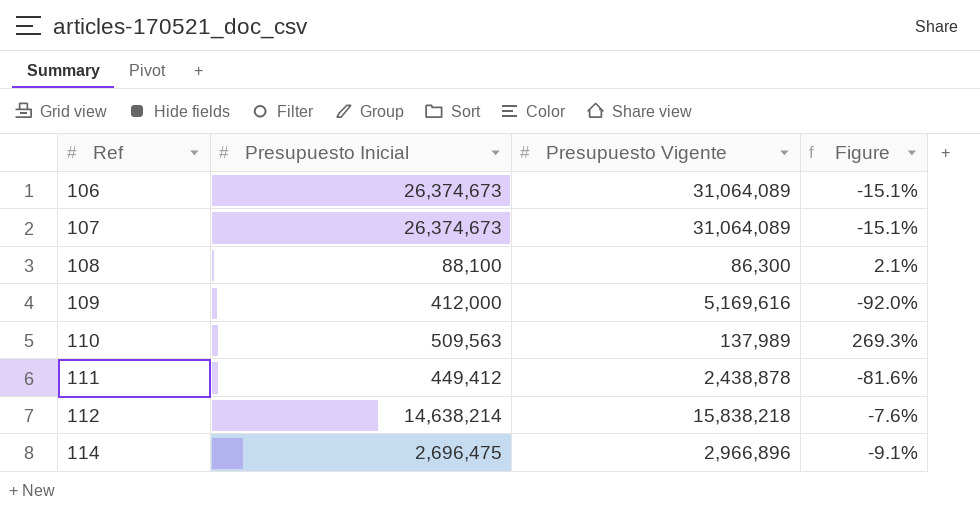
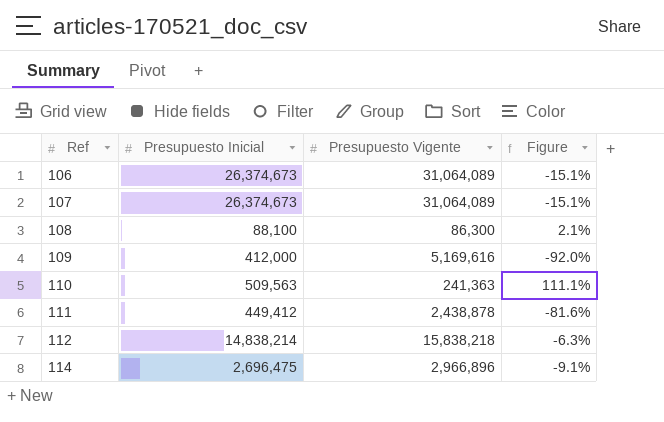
110 | Presupuesto Vigente: 137,989 -> 241,363
110 | Figure: 269.3% -> 111.1%
112 | Presupuesto Inicial: 14,638,214 -> 14,838,214
112 | Figure: -7.6% -> -6.3%

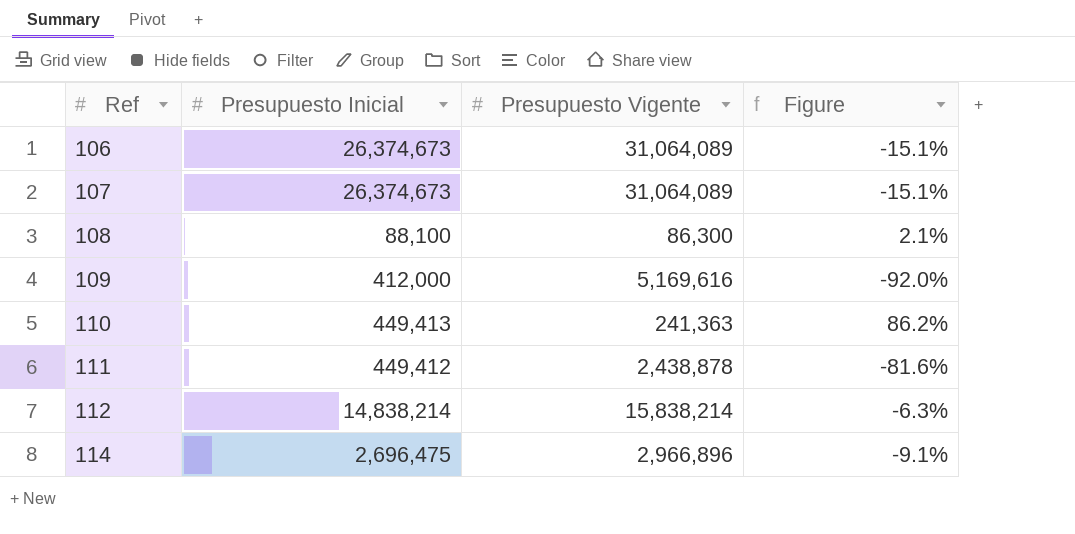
110 | Presupuesto Inicial: 509,563 -> 449,413
110 | Figure: 111.1% -> 86.2%
112 | Presupuesto Vigente: 15,838,218 -> 15,838,214

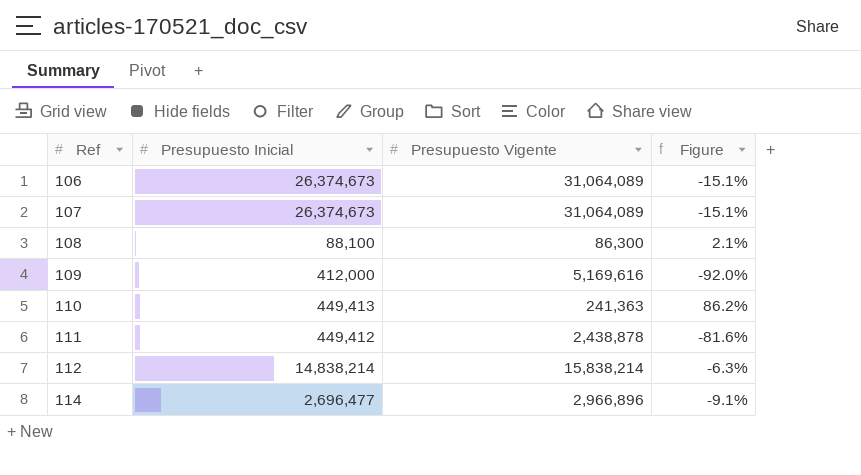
114 | Presupuesto Inicial: 2,696,475 -> 2,696,477

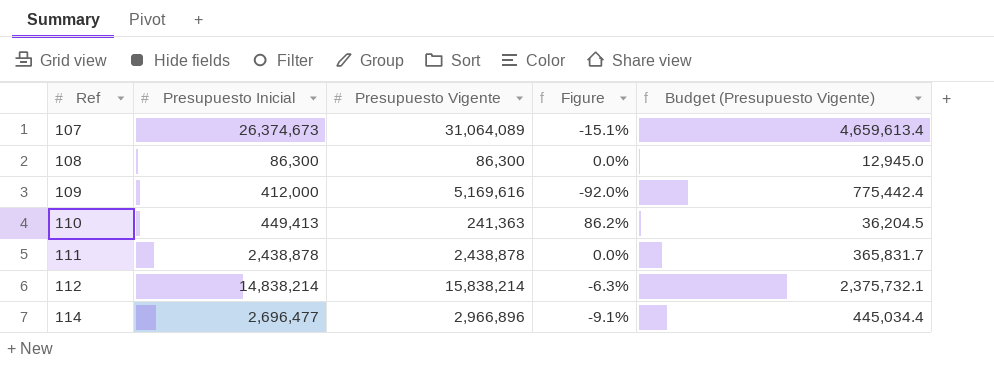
column Budget (Presupuesto Vigente) | formula: none -> [Presupuesto Vigente] * 0.15
row 106: 26,374,673 | 31,064,089 | -15.1% -> none
108 | Presupuesto Inicial: 88,100 -> 86,300
108 | Figure: 2.1% -> 0.0%
111 | Presupuesto Inicial: 449,412 -> 2,438,878
111 | Figure: -81.6% -> 0.0%

